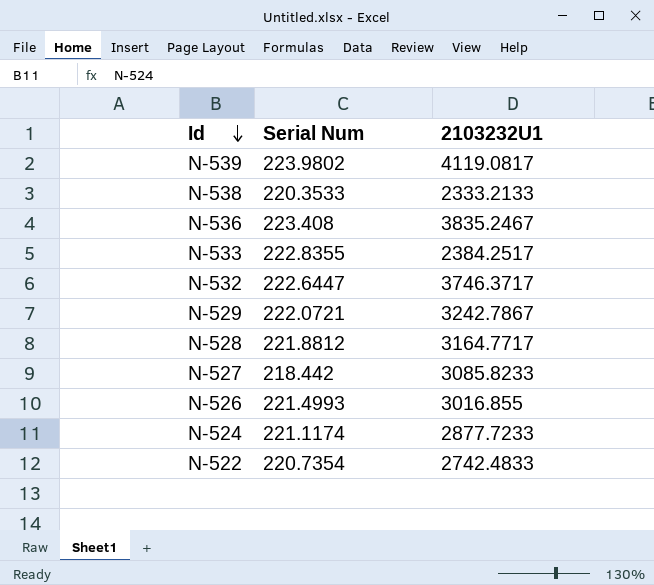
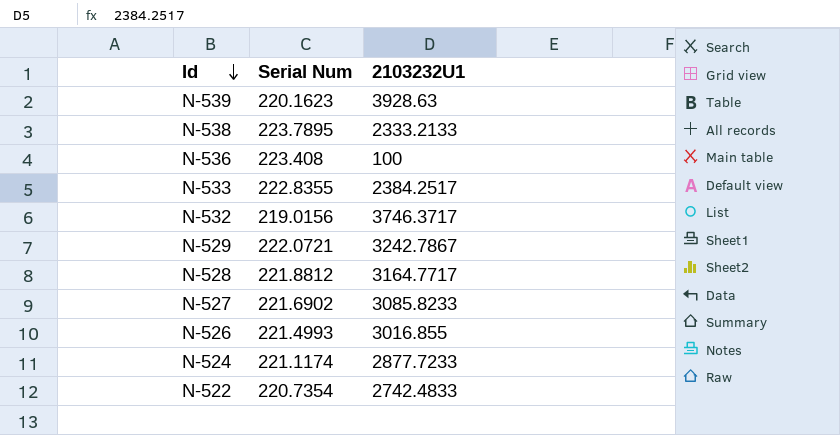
N-539 | Serial Num: 223.9802 -> 220.1623
N-539 | 2103232U1: 4119.0817 -> 3928.63
N-538 | Serial Num: 220.3533 -> 223.7895
N-536 | 2103232U1: 3835.2467 -> 100
N-532 | Serial Num: 222.6447 -> 219.0156
N-527 | Serial Num: 218.442 -> 221.6902

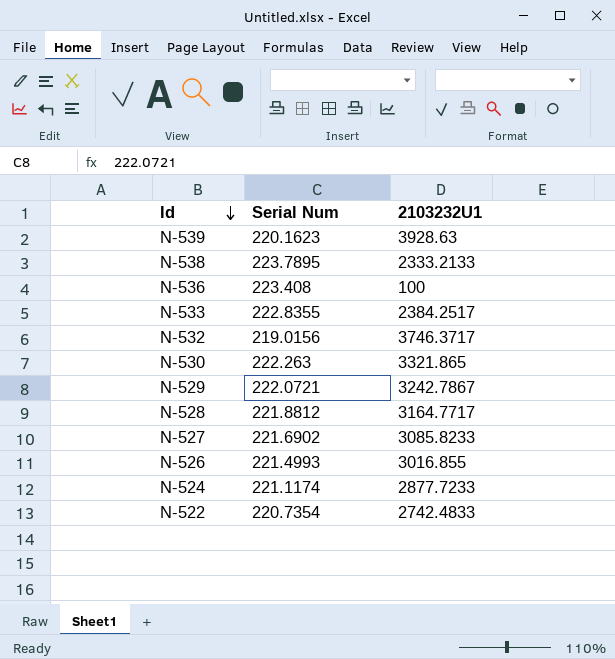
row N-530: none -> 222.263 | 3321.865

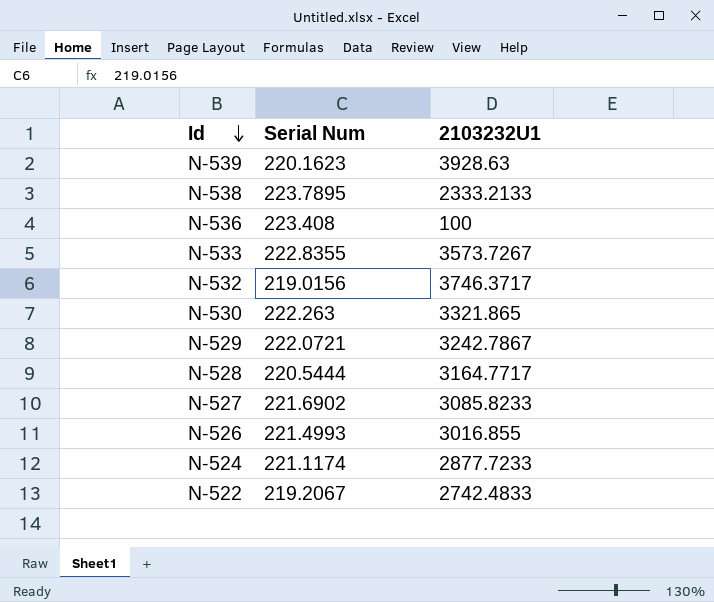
N-533 | 2103232U1: 2384.2517 -> 3573.7267
N-528 | Serial Num: 221.8812 -> 220.5444
N-522 | Serial Num: 220.7354 -> 219.2067

